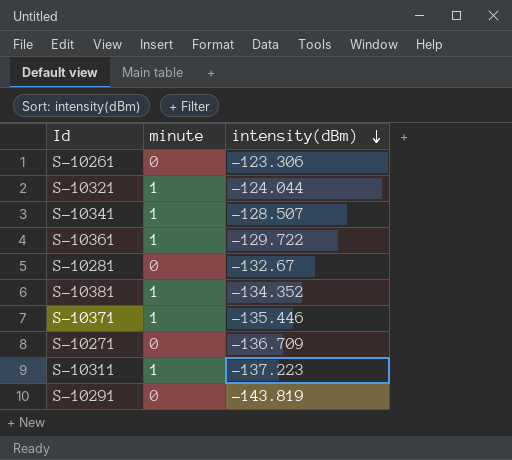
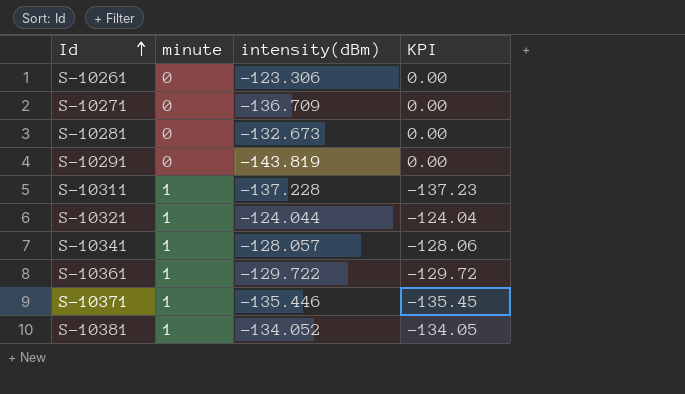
row order: intensity(dBm) descending -> Id ascending
column KPI | formula: none -> [minute] * [intensity(dBm)]
S-10281 | intensity(dBm): -132.67 -> -132.673
S-10311 | intensity(dBm): -137.223 -> -137.228
S-10341 | intensity(dBm): -128.507 -> -128.057
S-10381 | intensity(dBm): -134.352 -> -134.052

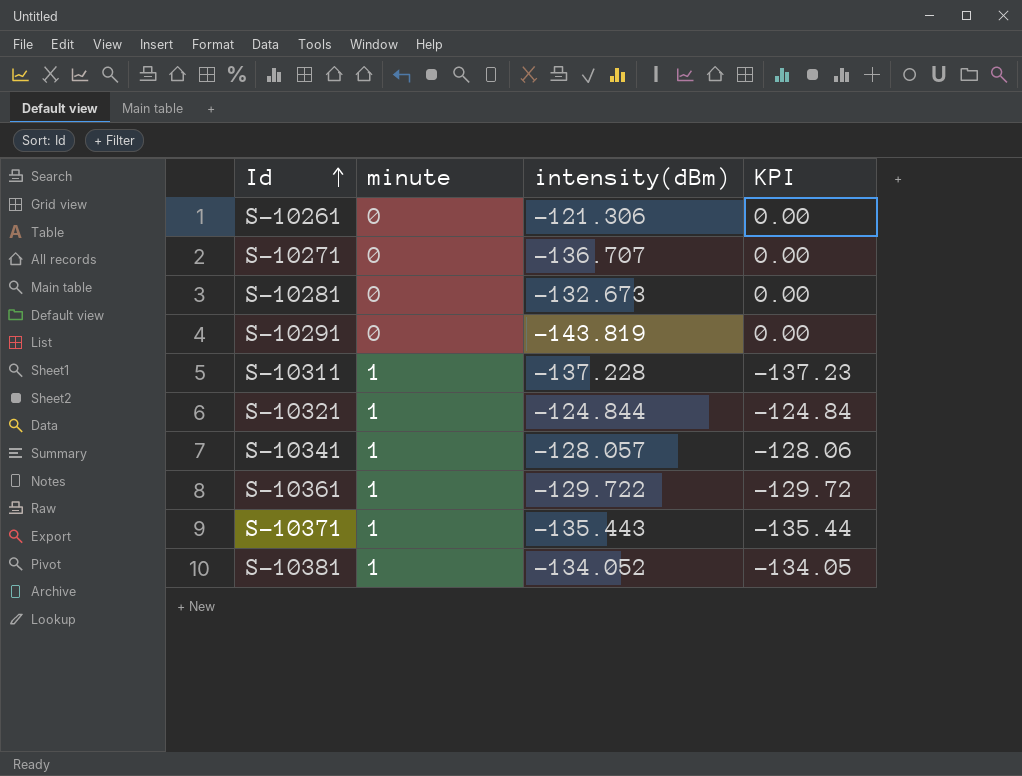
S-10261 | intensity(dBm): -123.306 -> -121.306
S-10271 | intensity(dBm): -136.709 -> -136.707
S-10321 | intensity(dBm): -124.044 -> -124.844
S-10321 | KPI: -124.04 -> -124.84
S-10371 | intensity(dBm): -135.446 -> -135.443
S-10371 | KPI: -135.45 -> -135.44

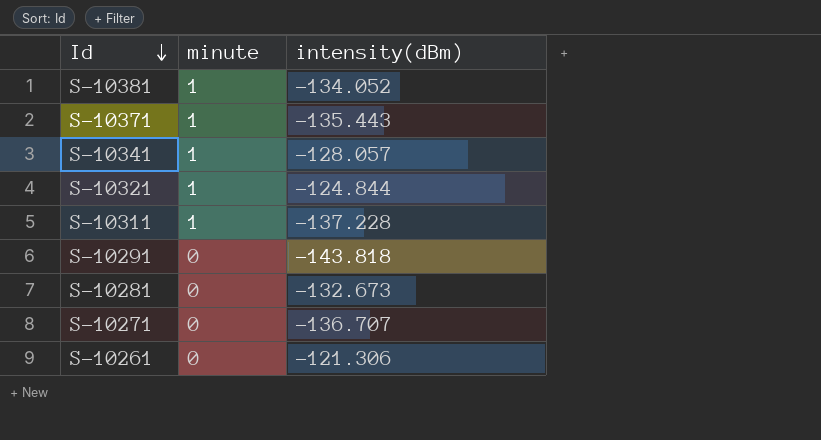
row order: Id ascending -> Id descending
column KPI | formula: [minute] * [intensity(dBm)] -> none
row S-10361: 1 | -129.722 | -129.72 -> none
S-10291 | intensity(dBm): -143.819 -> -143.818

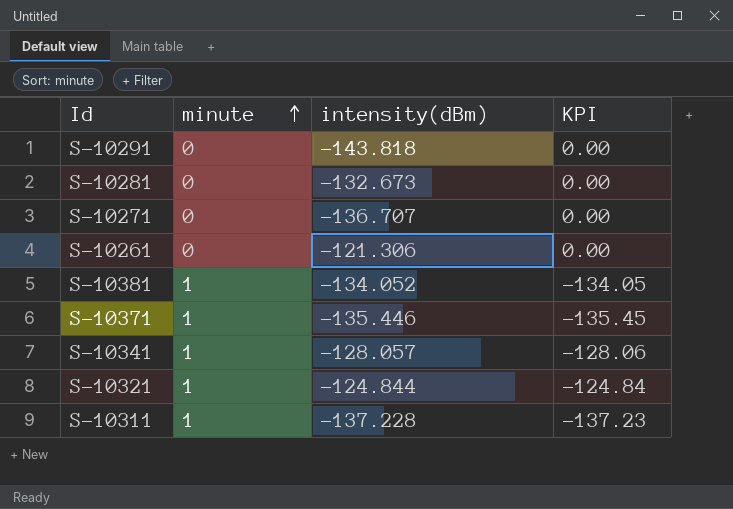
row order: Id descending -> minute ascending
column KPI | formula: none -> [minute] * [intensity(dBm)]
S-10371 | intensity(dBm): -135.443 -> -135.446

